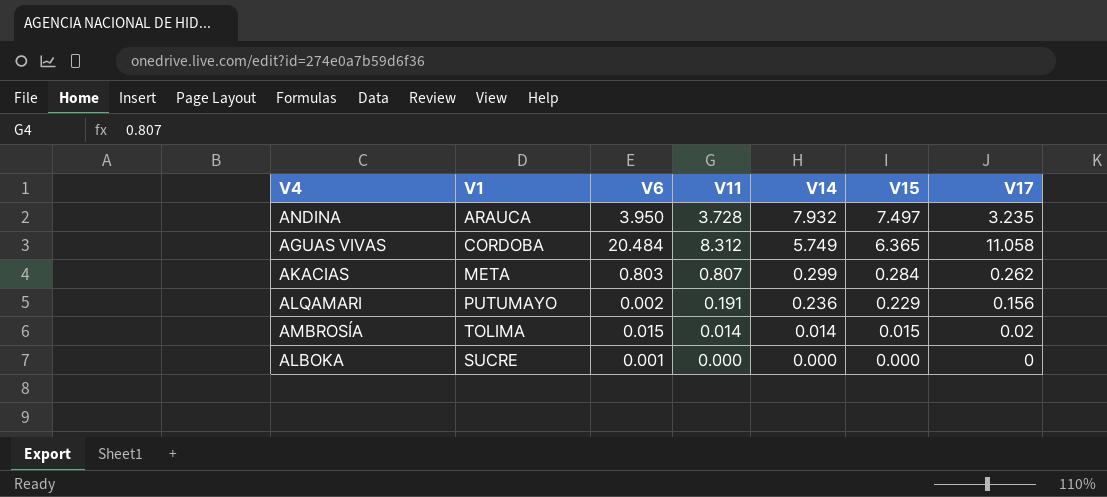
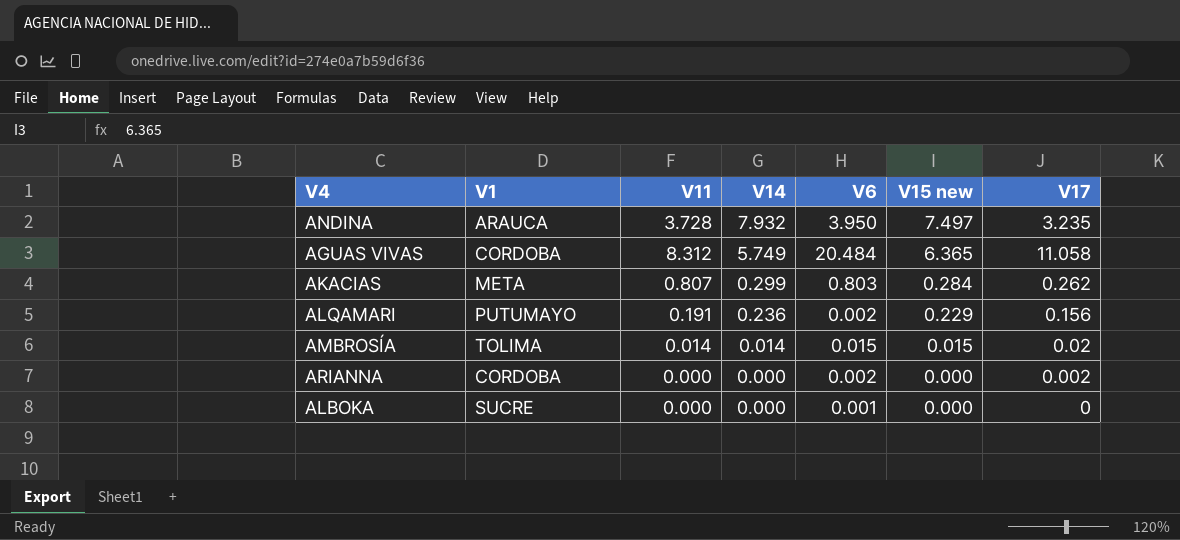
column V6 | position: 3 -> 5
column name: V15 -> V15 new
row ARIANNA: none -> CORDOBA | 0.000 | 0.000 | 0.002 | 0.000 | 0.002

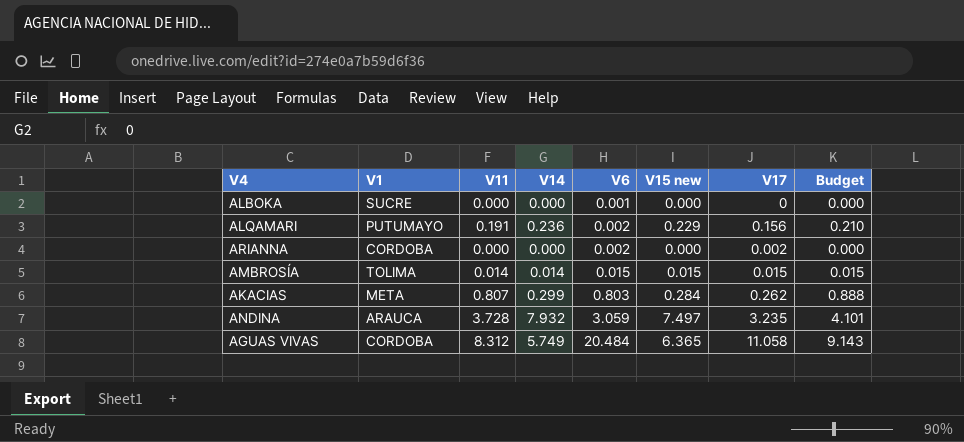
row order: V14 descending -> V6 ascending
column Budget | formula: none -> [V11] * 1.1
AMBROSÍA | V17: 0.02 -> 0.015
ANDINA | V6: 3.950 -> 3.059

